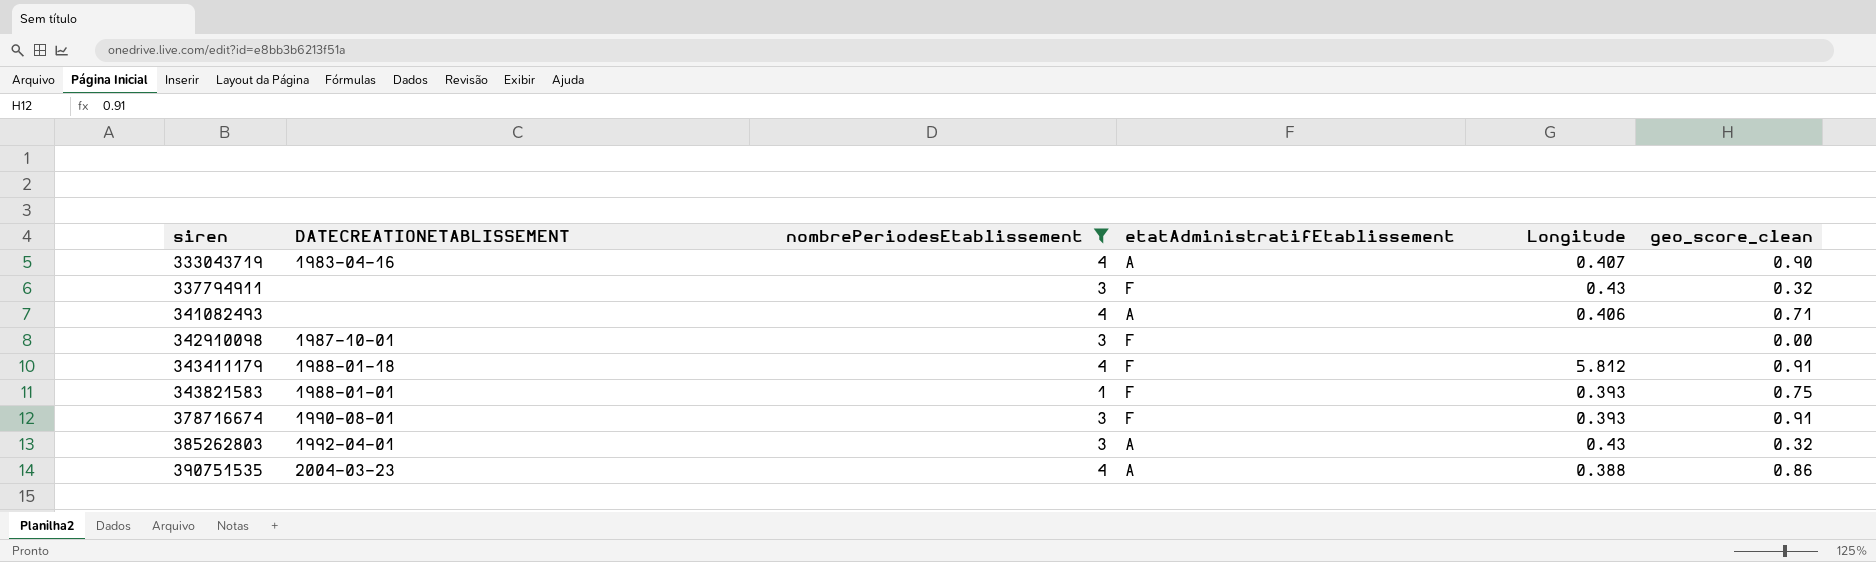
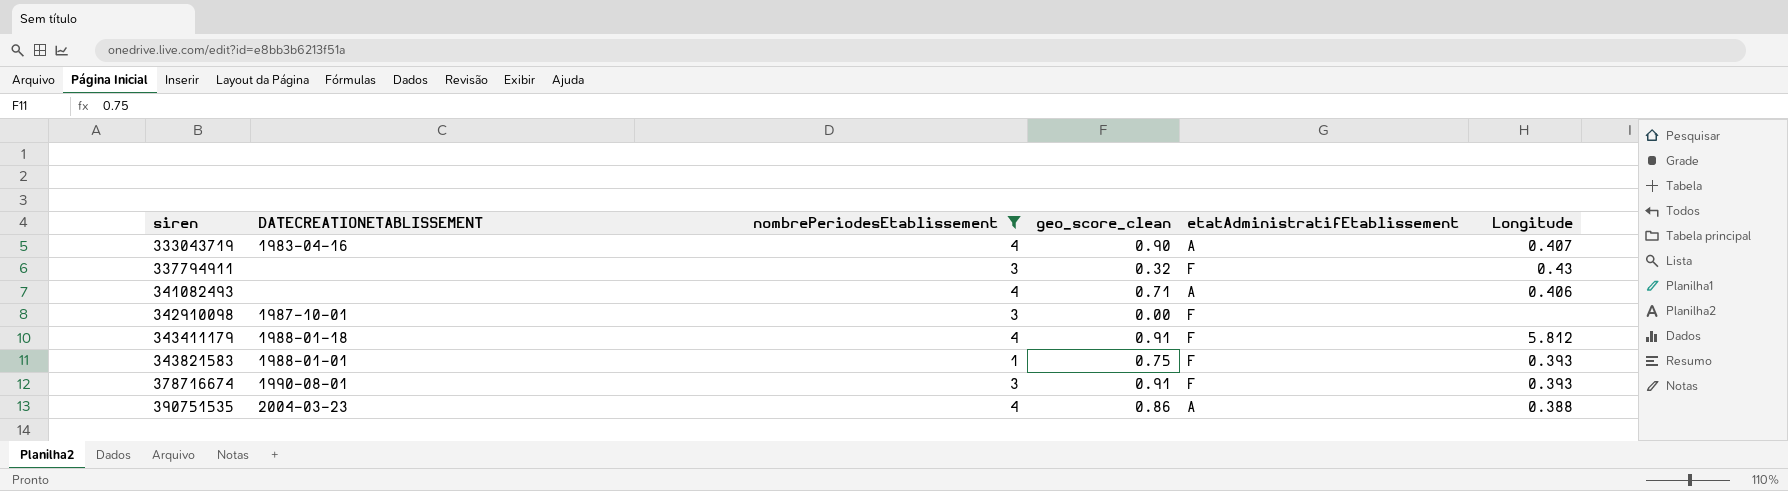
column geo_score_clean | position: 6 -> 4
row 385262803: 1992-04-01 | 3 | A | 0.43 | 0.32 -> none

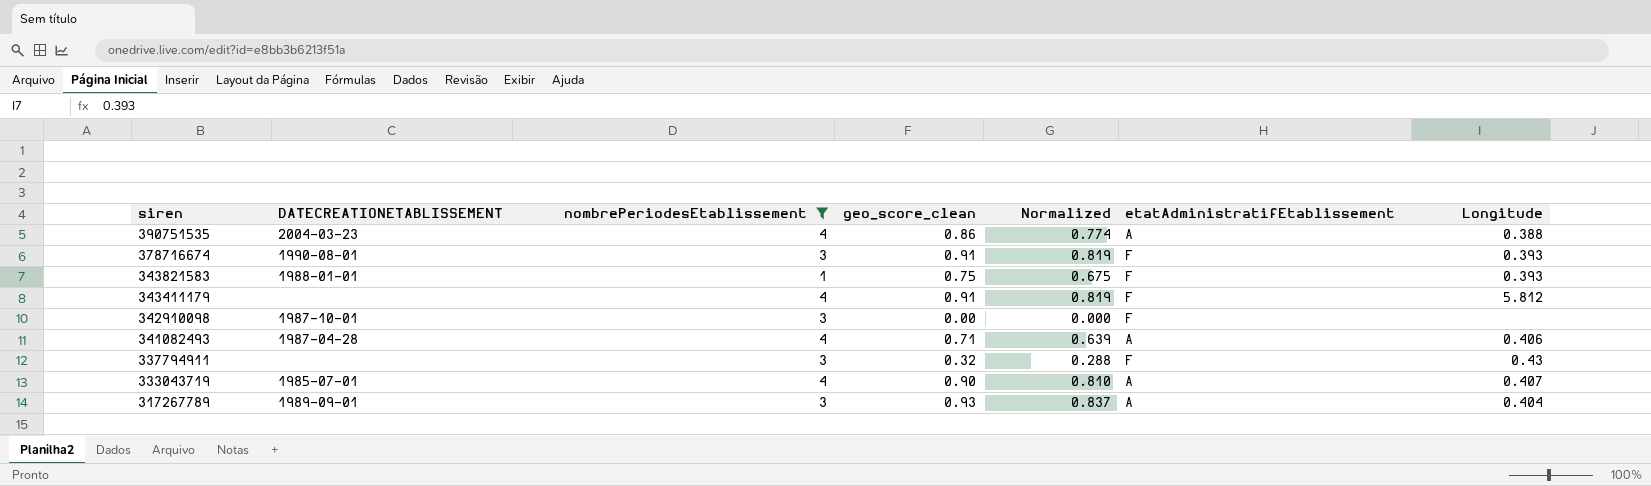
row order: siren ascending -> siren descending
column Normalized | formula: none -> [geo_score_clean] * 0.9
343411179 | DATECREATIONETABLISSEMENT: 1988-01-18 -> none
341082493 | DATECREATIONETABLISSEMENT: none -> 1987-04-28
333043719 | DATECREATIONETABLISSEMENT: 1983-04-16 -> 1985-07-01
row 317267789: none -> 1989-09-01 | 3 | 0.93 | 0.837 | A | 0.404

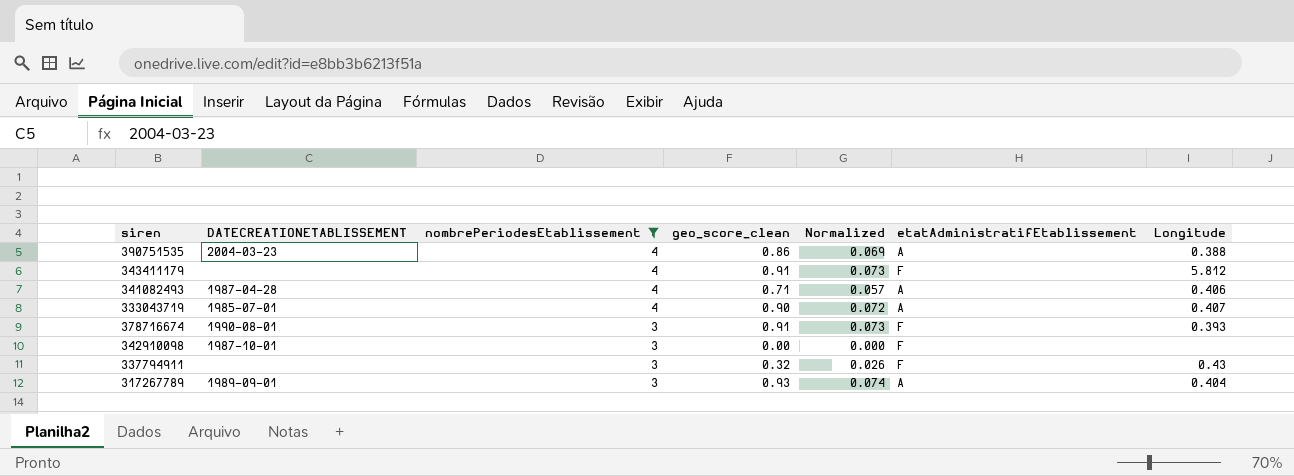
row order: siren descending -> nombrePeriodesEtablissement descending
column Normalized | formula: [geo_score_clean] * 0.9 -> [geo_score_clean] * 0.08
row 343821583: 1988-01-01 | 1 | 0.75 | 0.675 | F | 0.393 -> none

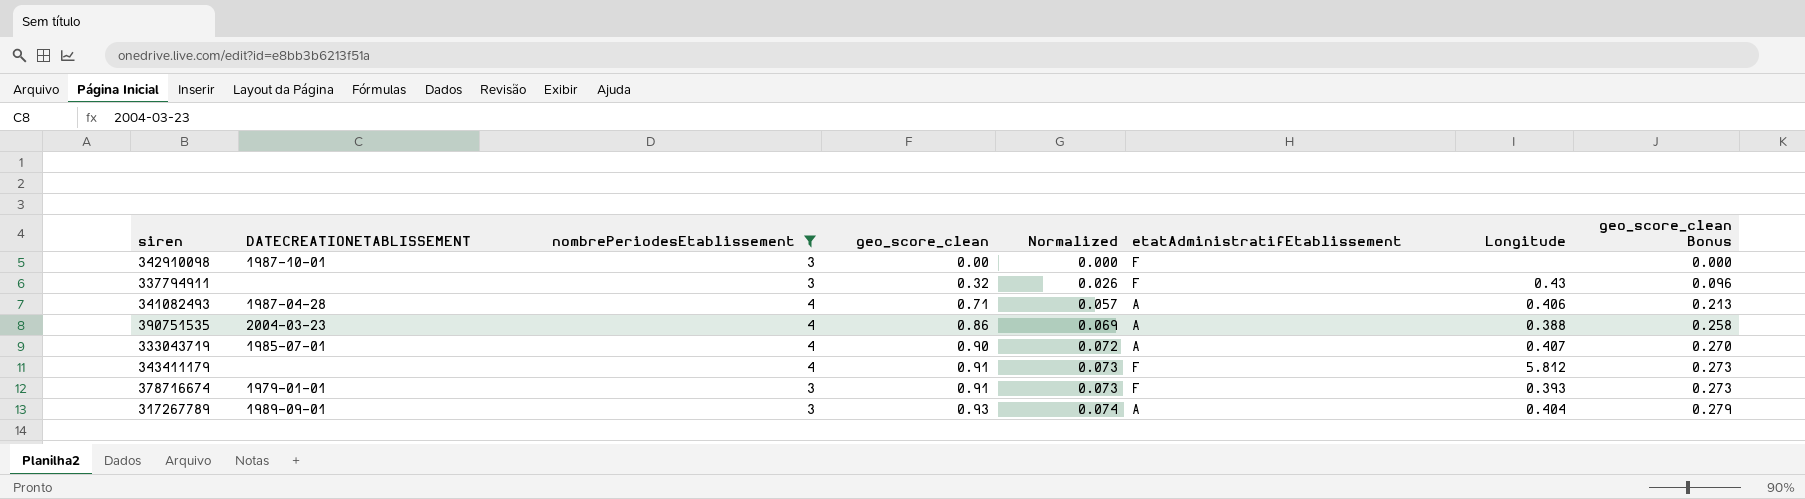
row order: nombrePeriodesEtablissement descending -> geo_score_clean ascending
column geo_score_clean Bonus | formula: none -> [geo_score_clean] * 0.3
378716674 | DATECREATIONETABLISSEMENT: 1990-08-01 -> 1979-01-01

